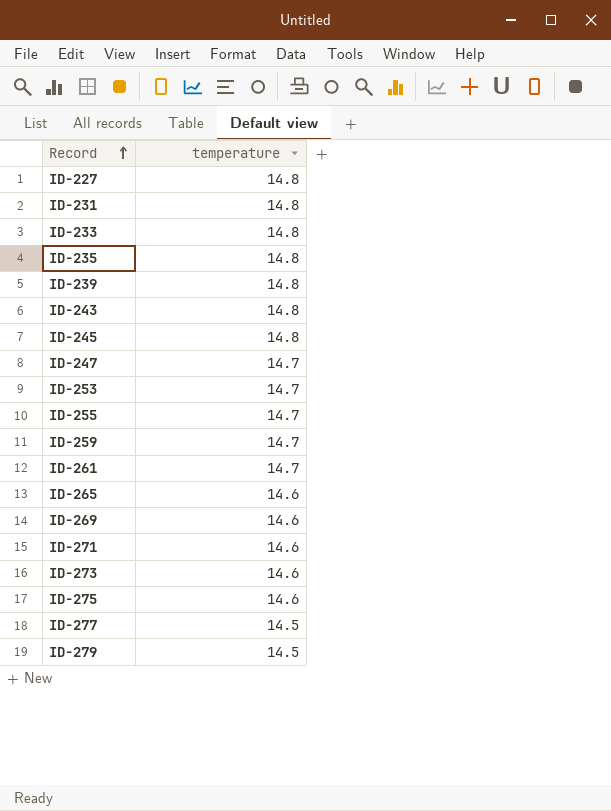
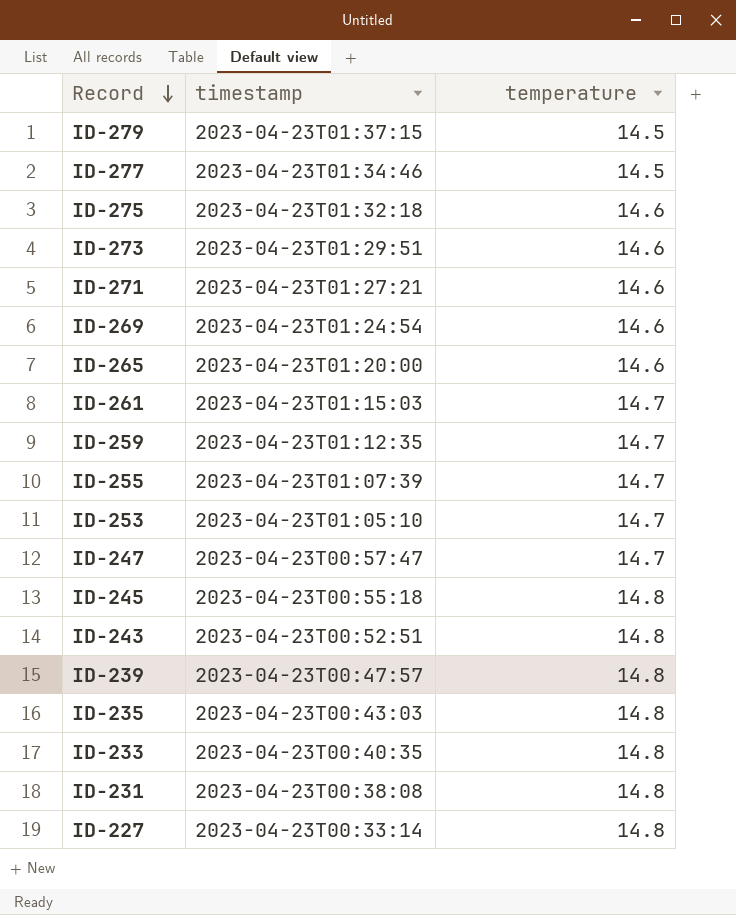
row order: Record ascending -> Record descending
column timestamp | position: none -> 2

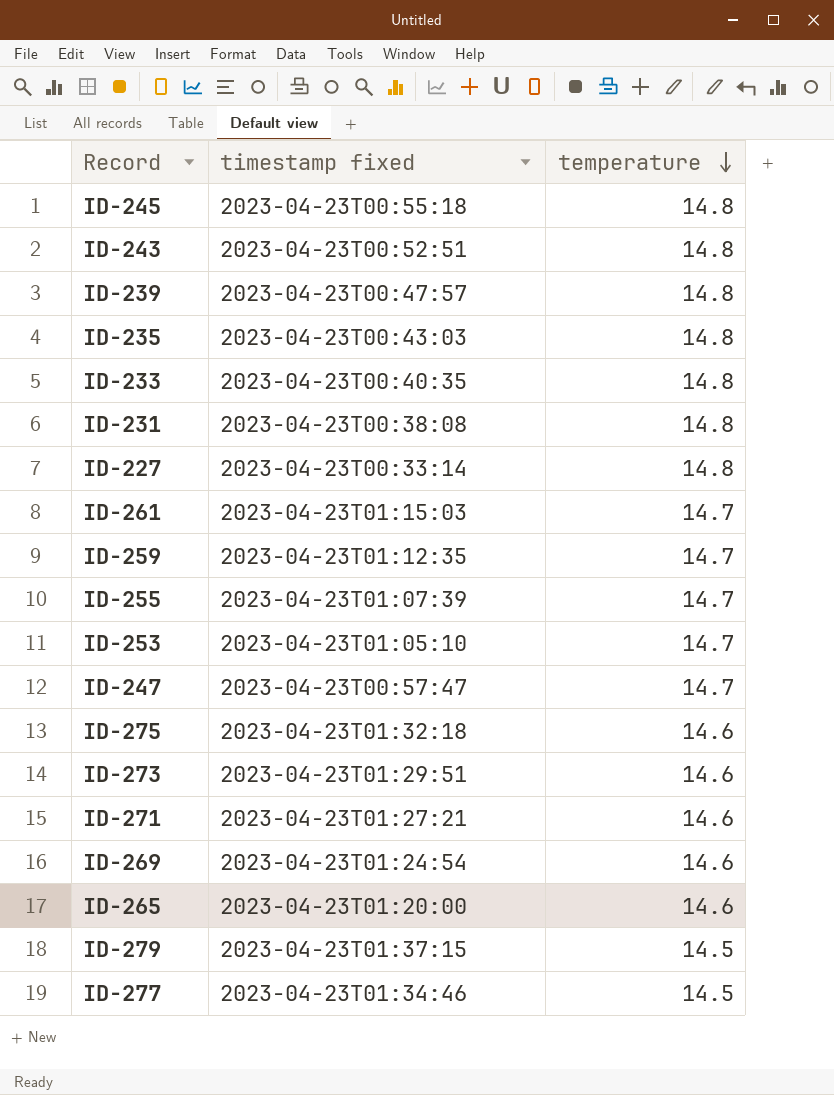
row order: Record descending -> temperature descending
column name: timestamp -> timestamp fixed

